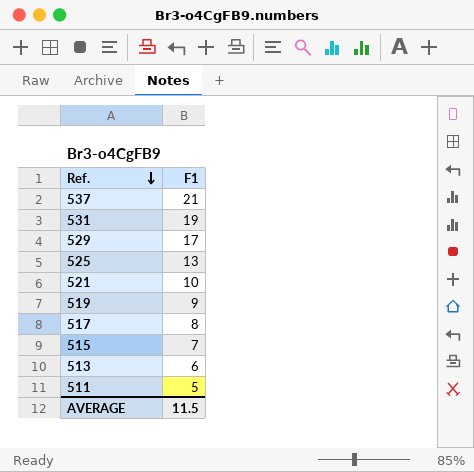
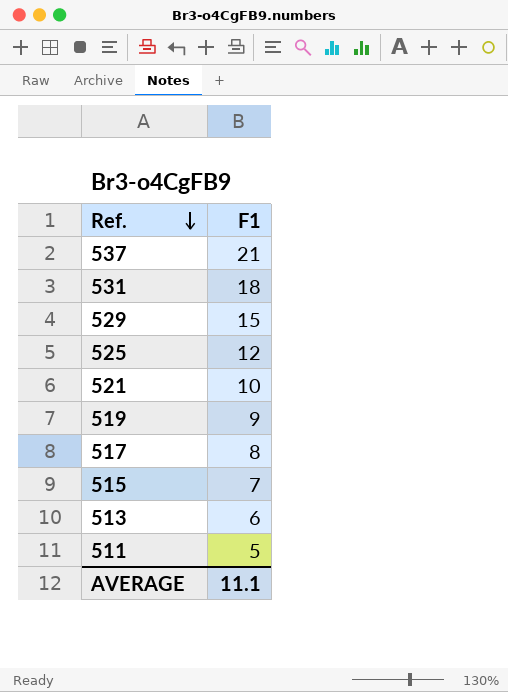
531 | F1: 19 -> 18
529 | F1: 17 -> 15
525 | F1: 13 -> 12
AVERAGE | F1: 11.5 -> 11.1

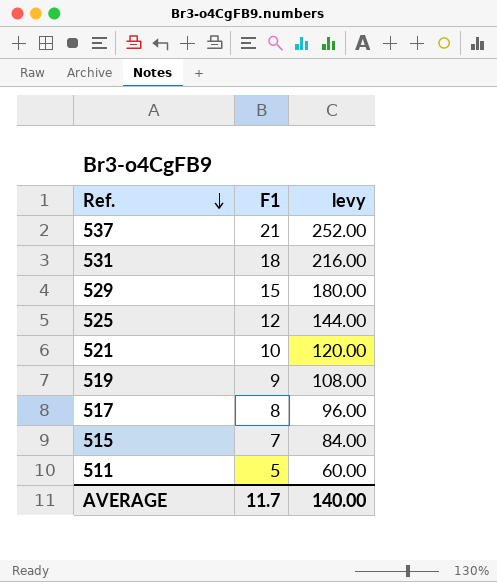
column levy | formula: none -> [F1] * 12
row 513: 6 -> none
AVERAGE | F1: 11.1 -> 11.7

